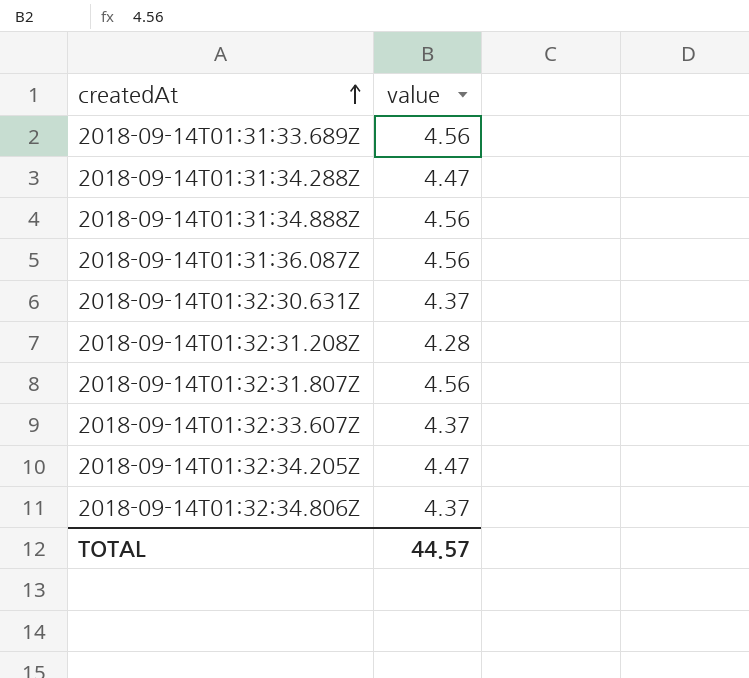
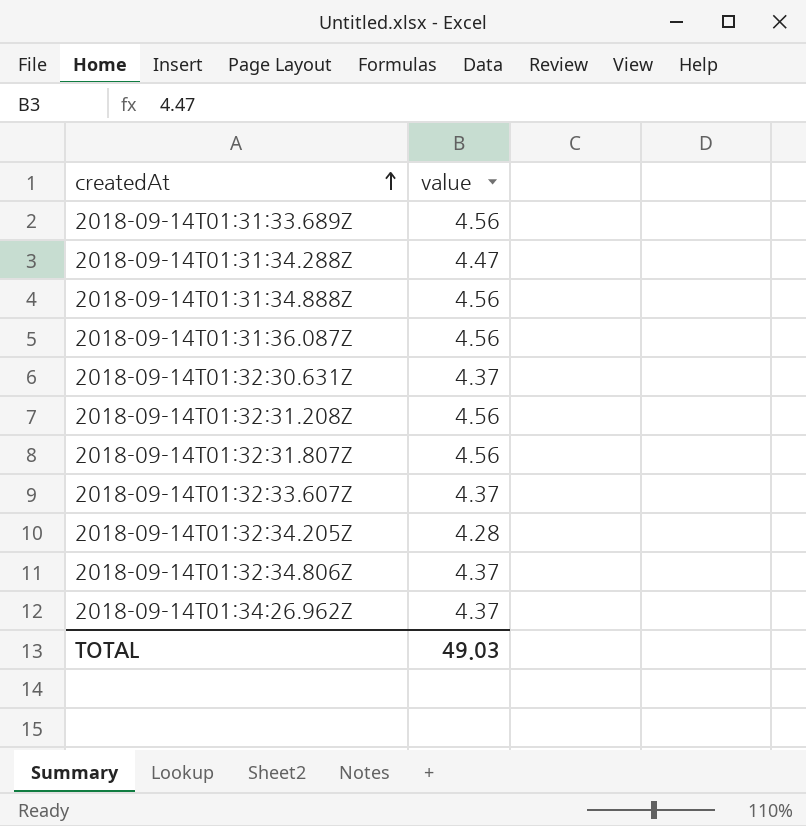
2018-09-14T01:32:31.208Z | value: 4.28 -> 4.56
2018-09-14T01:32:34.205Z | value: 4.47 -> 4.28
row 2018-09-14T01:34:26.962Z: none -> 4.37
TOTAL | value: 44.57 -> 49.03

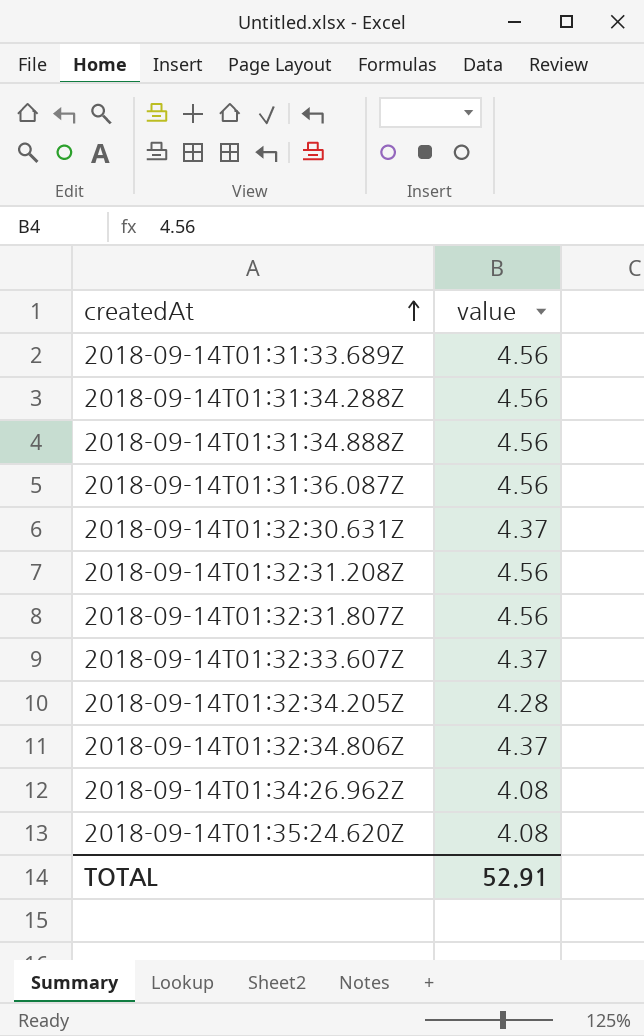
2018-09-14T01:31:34.288Z | value: 4.47 -> 4.56
2018-09-14T01:34:26.962Z | value: 4.37 -> 4.08
row 2018-09-14T01:35:24.620Z: none -> 4.08
TOTAL | value: 49.03 -> 52.91

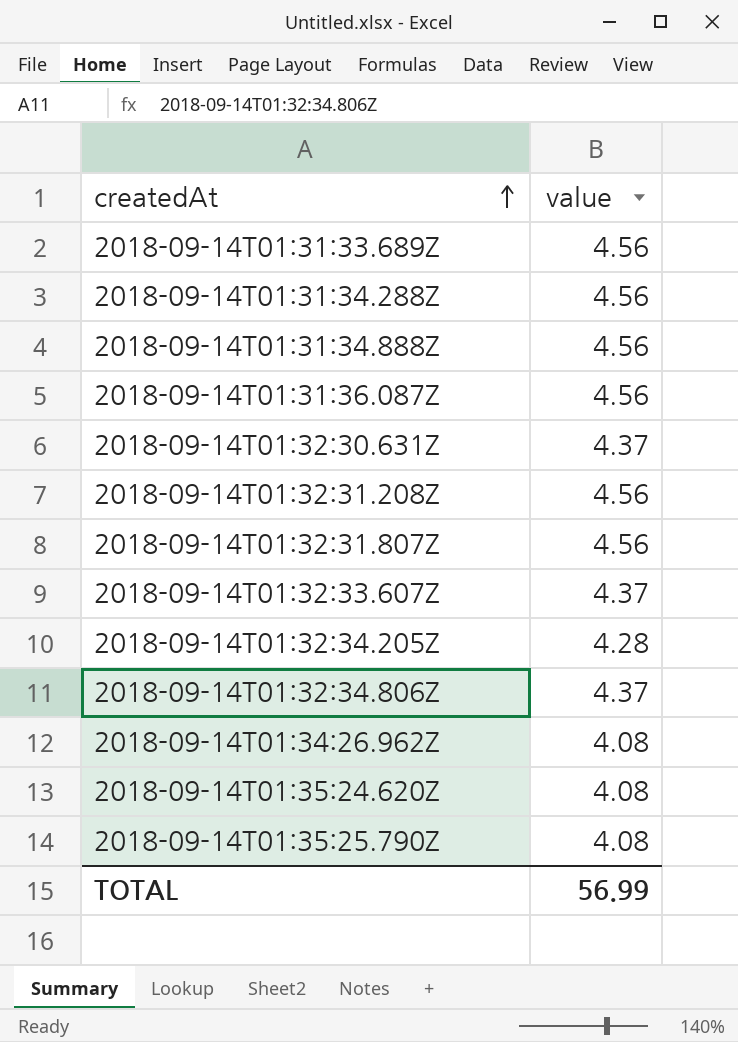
row 2018-09-14T01:35:25.790Z: none -> 4.08
TOTAL | value: 52.91 -> 56.99

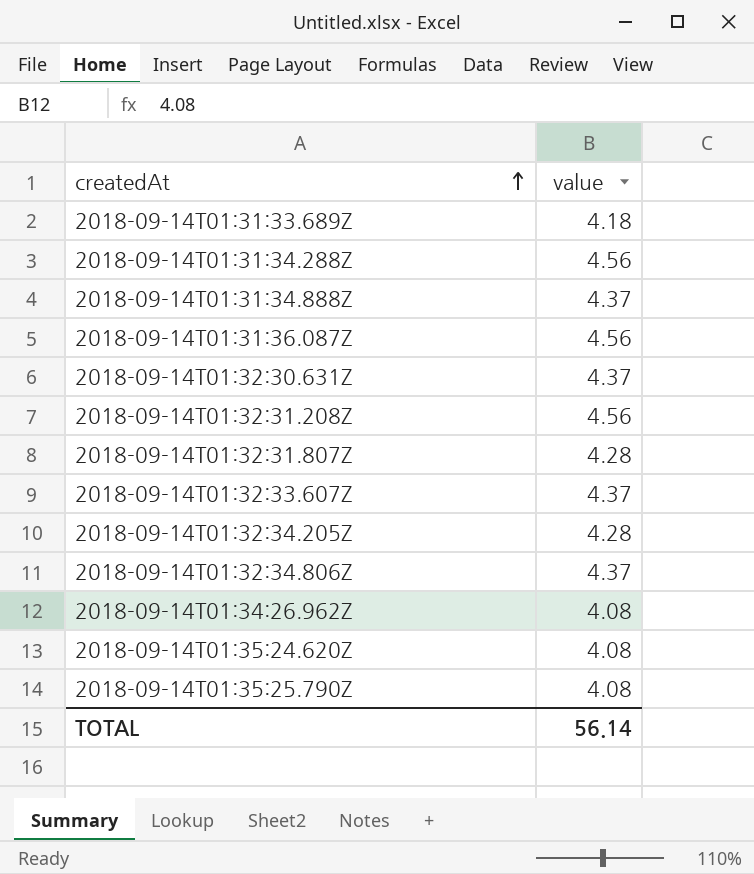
2018-09-14T01:31:33.689Z | value: 4.56 -> 4.18
2018-09-14T01:31:34.888Z | value: 4.56 -> 4.37
2018-09-14T01:32:31.807Z | value: 4.56 -> 4.28
TOTAL | value: 56.99 -> 56.14

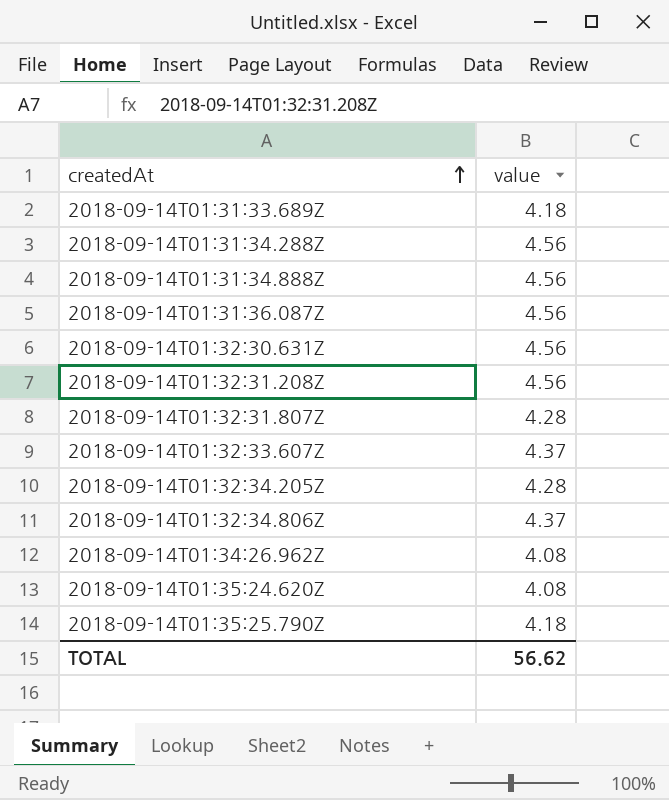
2018-09-14T01:31:34.888Z | value: 4.37 -> 4.56
2018-09-14T01:32:30.631Z | value: 4.37 -> 4.56
2018-09-14T01:35:25.790Z | value: 4.08 -> 4.18
TOTAL | value: 56.14 -> 56.62

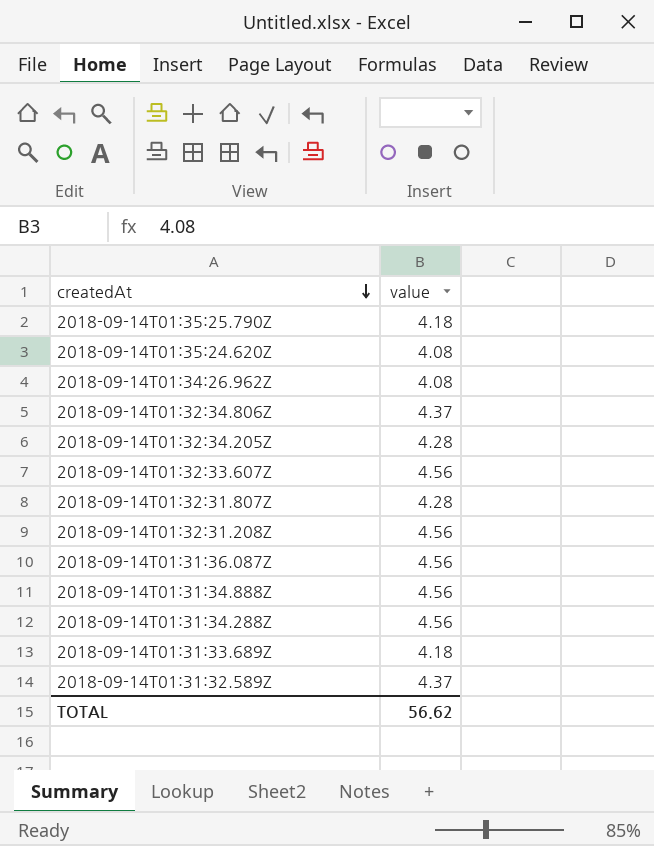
row order: createdAt ascending -> createdAt descending
row 2018-09-14T01:32:30.631Z: 4.56 -> none
2018-09-14T01:32:33.607Z | value: 4.37 -> 4.56
row 2018-09-14T01:31:32.589Z: none -> 4.37

